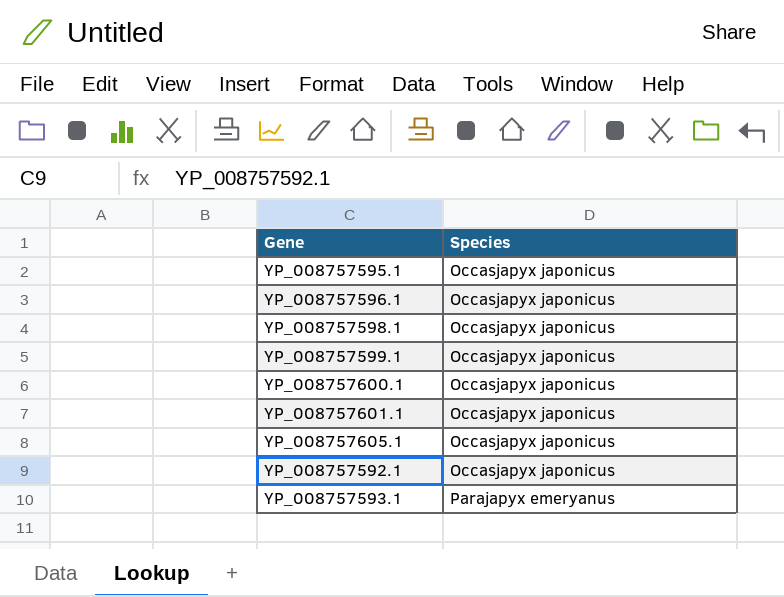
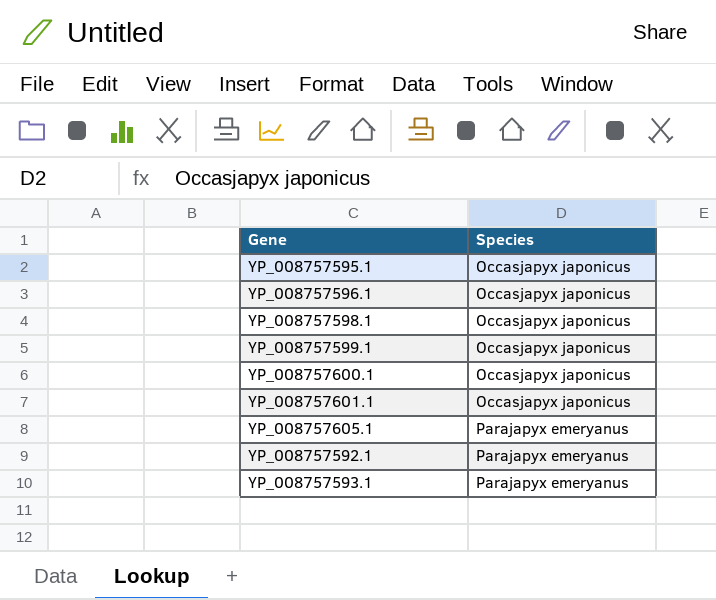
YP_008757605.1 | Species: Occasjapyx japonicus -> Parajapyx emeryanus
YP_008757592.1 | Species: Occasjapyx japonicus -> Parajapyx emeryanus

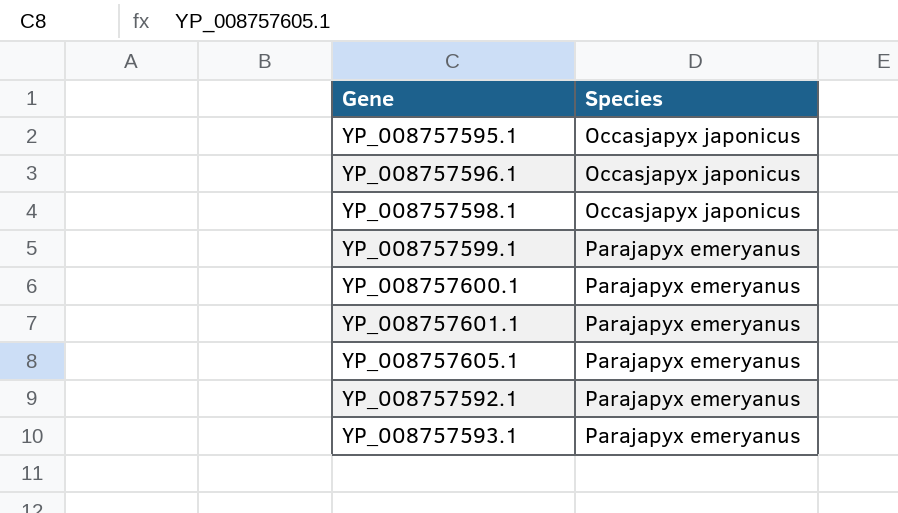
YP_008757599.1 | Species: Occasjapyx japonicus -> Parajapyx emeryanus
YP_008757600.1 | Species: Occasjapyx japonicus -> Parajapyx emeryanus
YP_008757601.1 | Species: Occasjapyx japonicus -> Parajapyx emeryanus

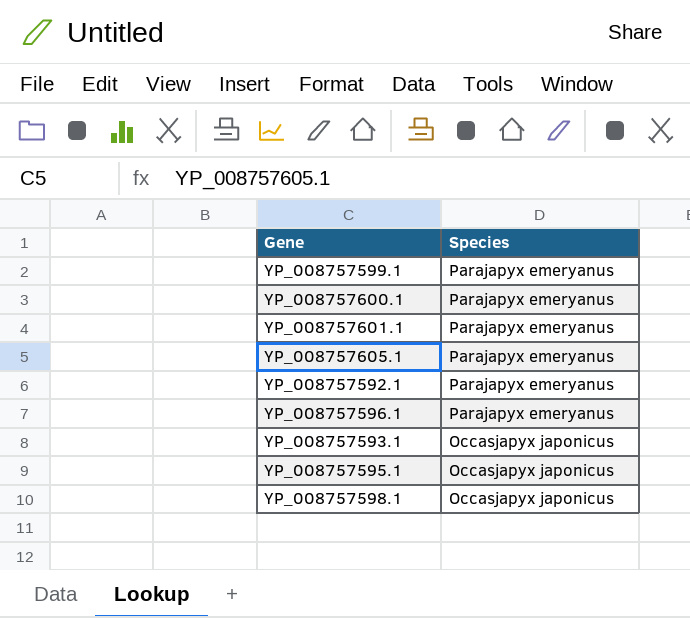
row order: Species ascending -> Species descending
YP_008757596.1 | Species: Occasjapyx japonicus -> Parajapyx emeryanus
YP_008757593.1 | Species: Parajapyx emeryanus -> Occasjapyx japonicus

